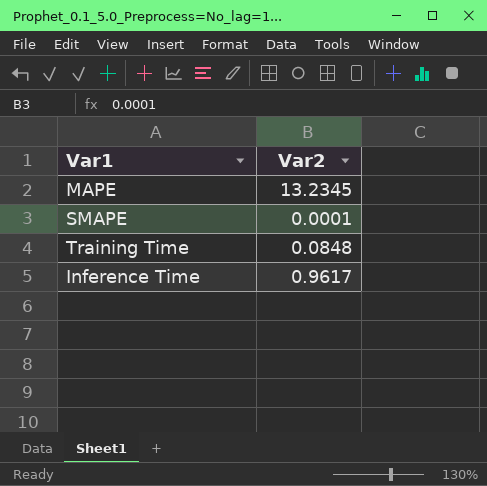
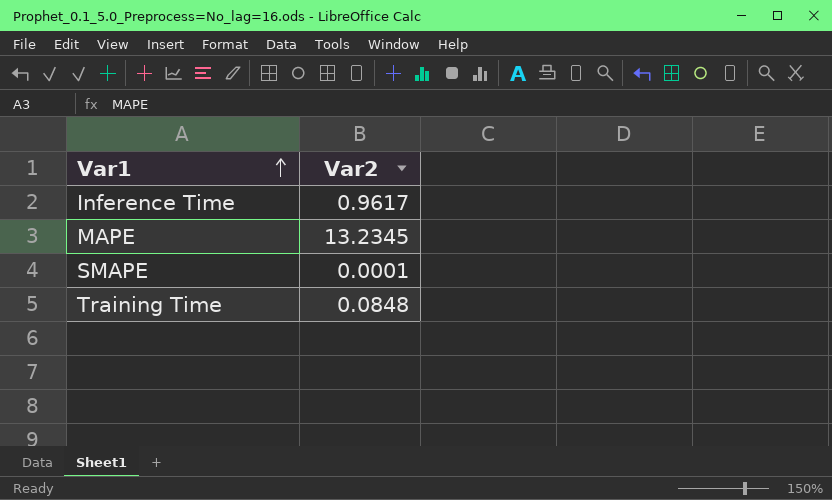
row order: none -> Var1 ascending

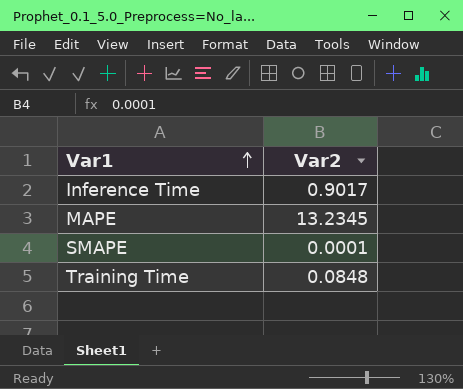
Inference Time | Var2: 0.9617 -> 0.9017

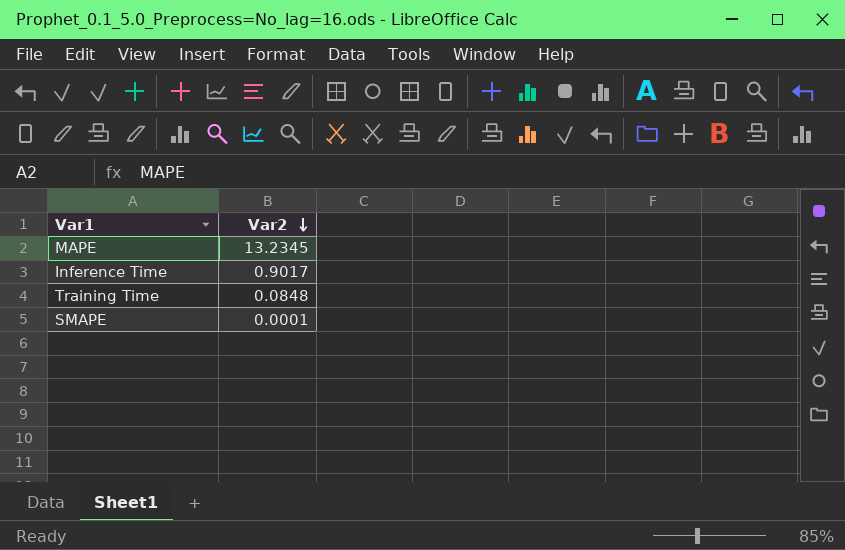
row order: Var1 ascending -> Var2 descending

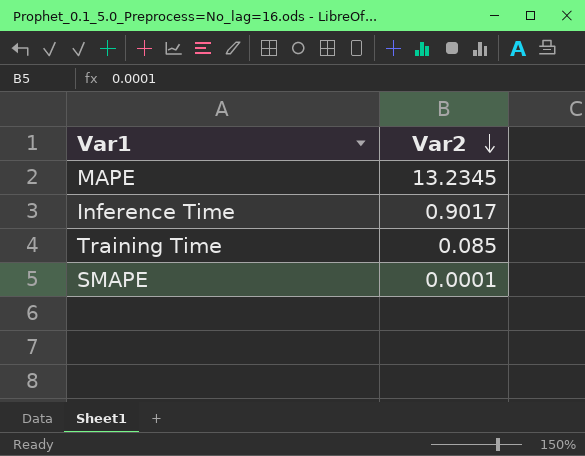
Training Time | Var2: 0.0848 -> 0.085

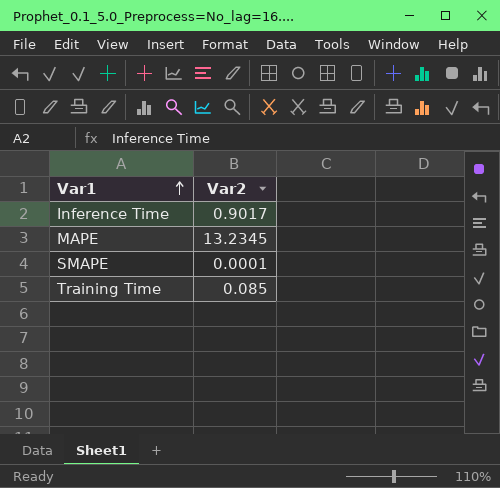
row order: Var2 descending -> Var1 ascending

